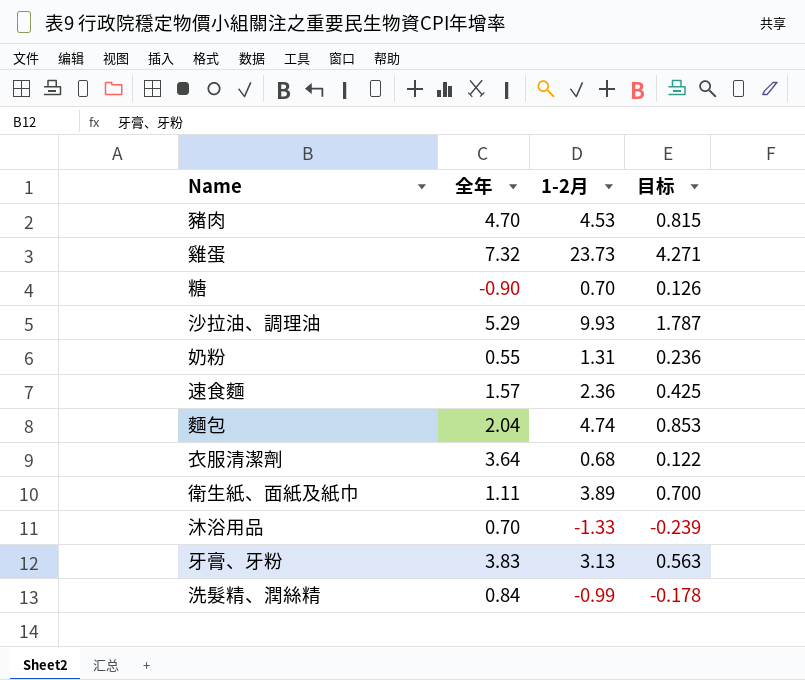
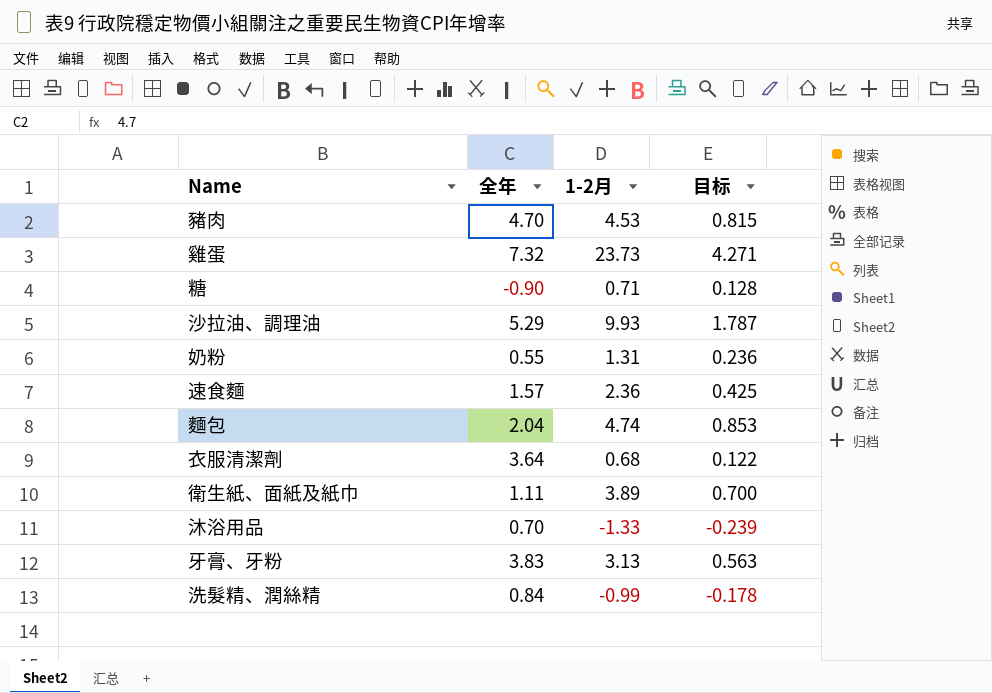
糖 | 1-2月: 0.70 -> 0.71
糖 | 目标: 0.126 -> 0.128

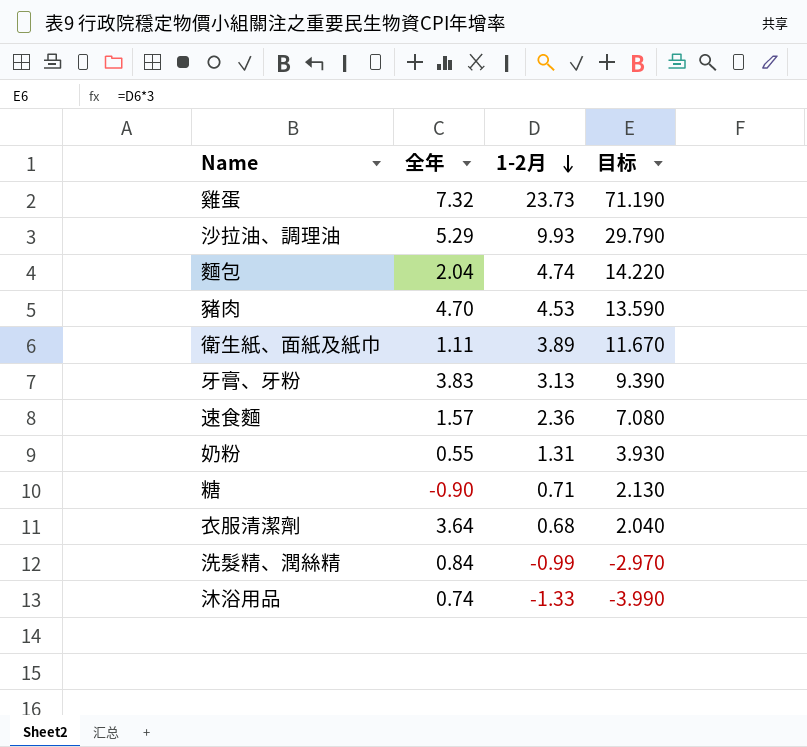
row order: none -> 1-2月 descending
column 目标 | formula: [1-2月] * 0.18 -> [1-2月] * 3
沐浴用品 | 全年: 0.70 -> 0.74

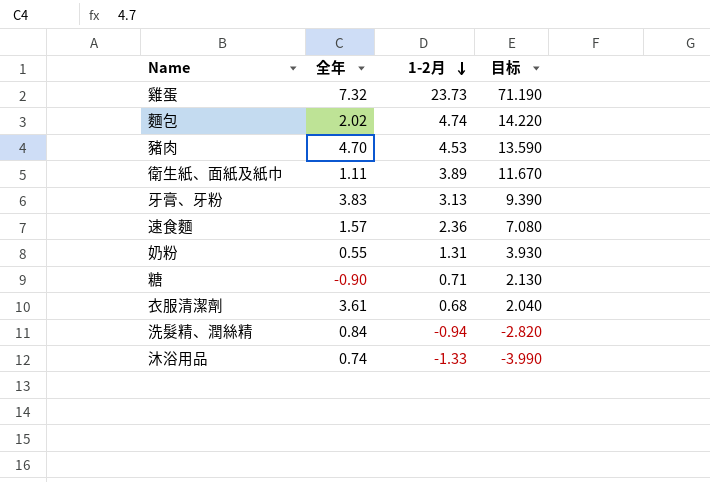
row 沙拉油、調理油: 5.29 | 9.93 | 29.790 -> none
麵包 | 全年: 2.04 -> 2.02
衣服清潔劑 | 全年: 3.64 -> 3.61
洗髮精、潤絲精 | 1-2月: -0.99 -> -0.94
洗髮精、潤絲精 | 目标: -2.970 -> -2.820

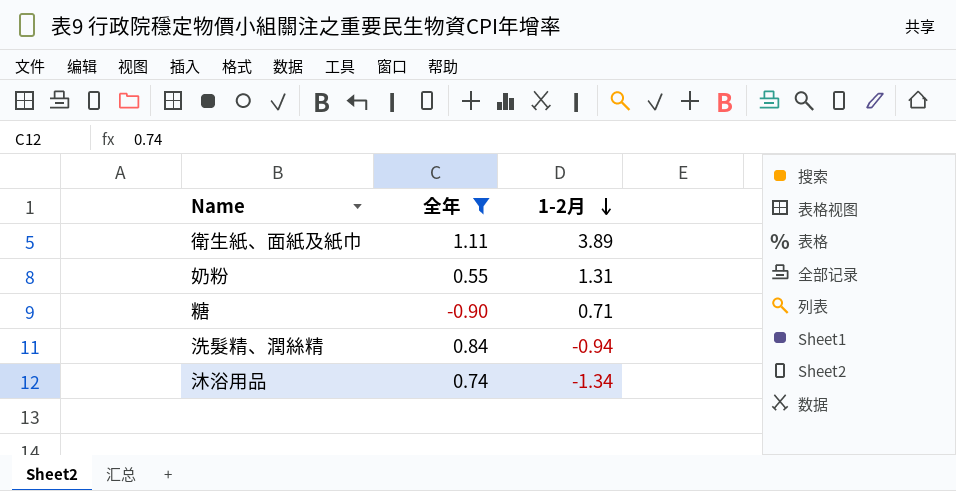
filter: none -> 全年 <= 1.11
column 目标 | formula: [1-2月] * 3 -> none
沐浴用品 | 1-2月: -1.33 -> -1.34

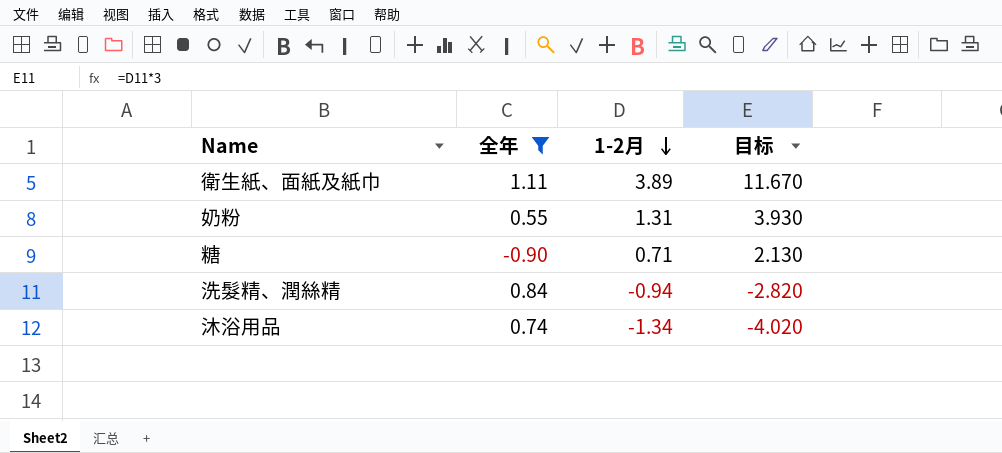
column 目标 | formula: none -> [1-2月] * 3

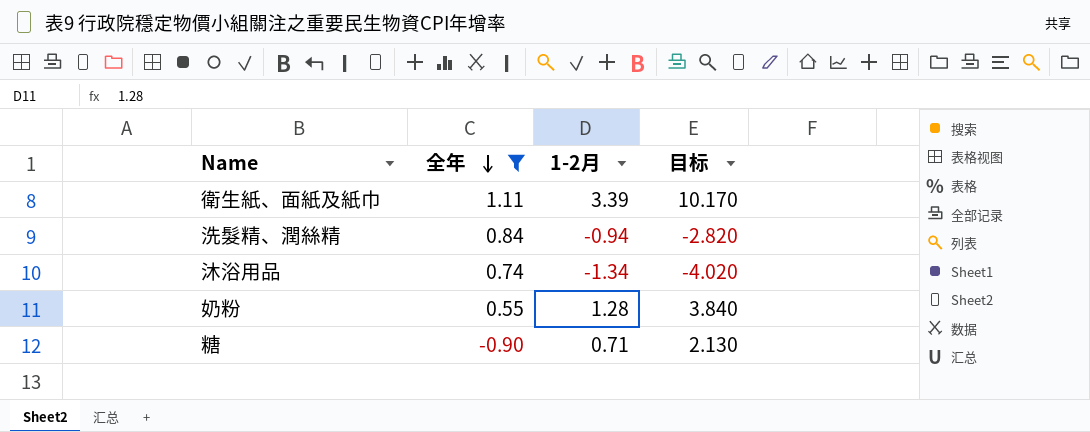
row order: 1-2月 descending -> 全年 descending
衛生紙、面紙及紙巾 | 1-2月: 3.89 -> 3.39
衛生紙、面紙及紙巾 | 目标: 11.670 -> 10.170
奶粉 | 1-2月: 1.31 -> 1.28
奶粉 | 目标: 3.930 -> 3.840

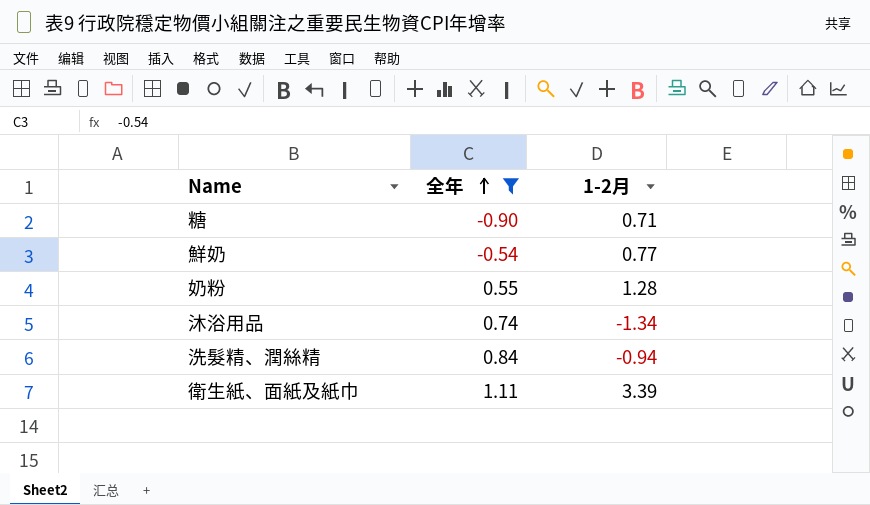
row order: 全年 descending -> 全年 ascending
column 目标 | formula: [1-2月] * 3 -> none
row 鮮奶: none -> -0.54 | 0.77

